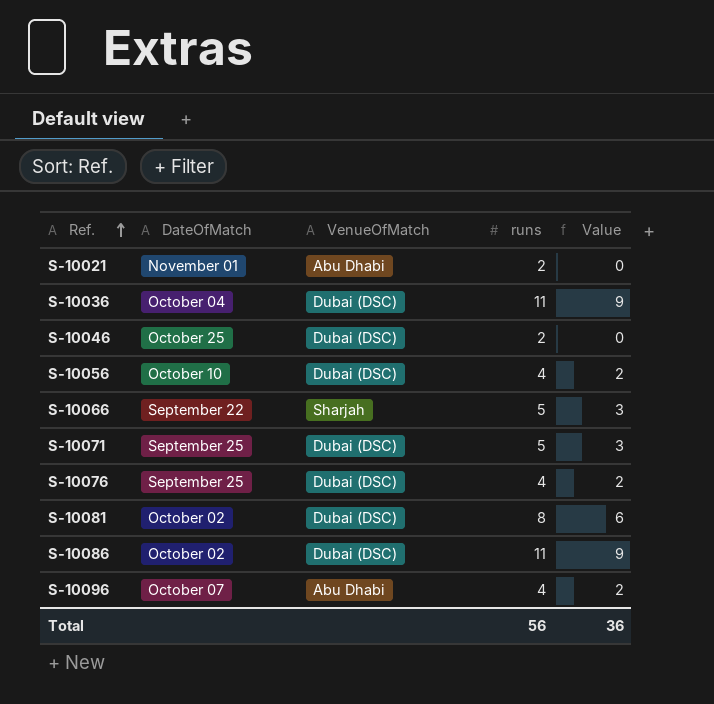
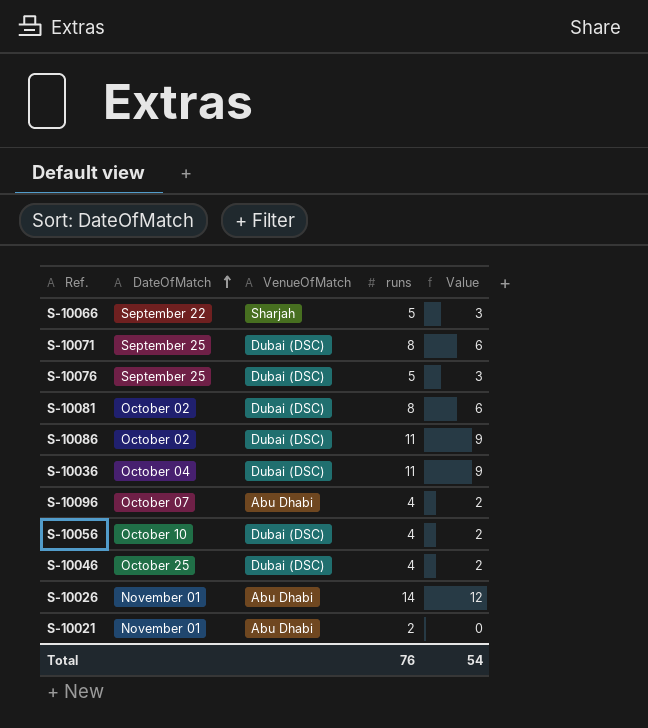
row order: Ref. ascending -> DateOfMatch ascending
S-10071 | runs: 5 -> 8
S-10071 | Value: 3 -> 6
S-10076 | runs: 4 -> 5
S-10076 | Value: 2 -> 3
S-10046 | runs: 2 -> 4
S-10046 | Value: 0 -> 2
row S-10026: none -> November 01 | Abu Dhabi | 14 | 12
Total | runs: 56 -> 76
Total | Value: 36 -> 54

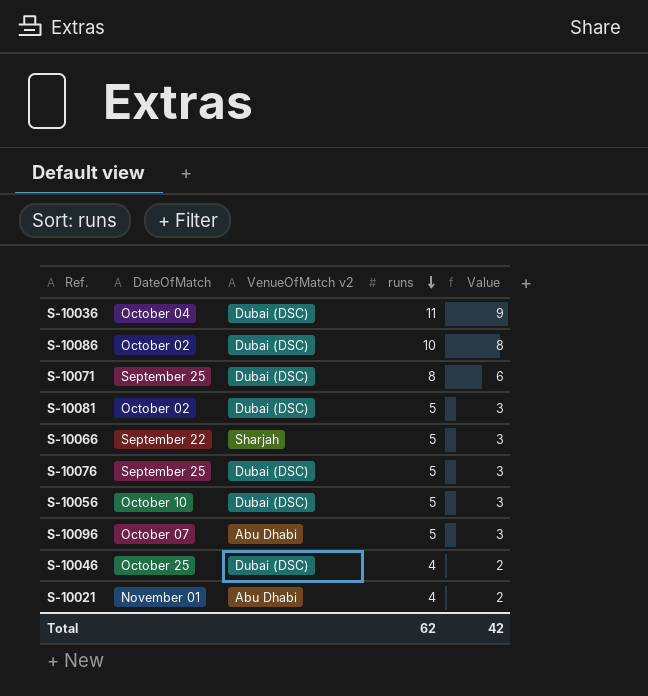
row order: DateOfMatch ascending -> runs descending
column name: VenueOfMatch -> VenueOfMatch v2
row S-10026: November 01 | Abu Dhabi | 14 | 12 -> none
S-10086 | runs: 11 -> 10
S-10086 | Value: 9 -> 8
S-10081 | runs: 8 -> 5
S-10081 | Value: 6 -> 3
S-10056 | runs: 4 -> 5
S-10056 | Value: 2 -> 3
S-10096 | runs: 4 -> 5
S-10096 | Value: 2 -> 3
S-10021 | runs: 2 -> 4
S-10021 | Value: 0 -> 2
Total | runs: 76 -> 62
Total | Value: 54 -> 42

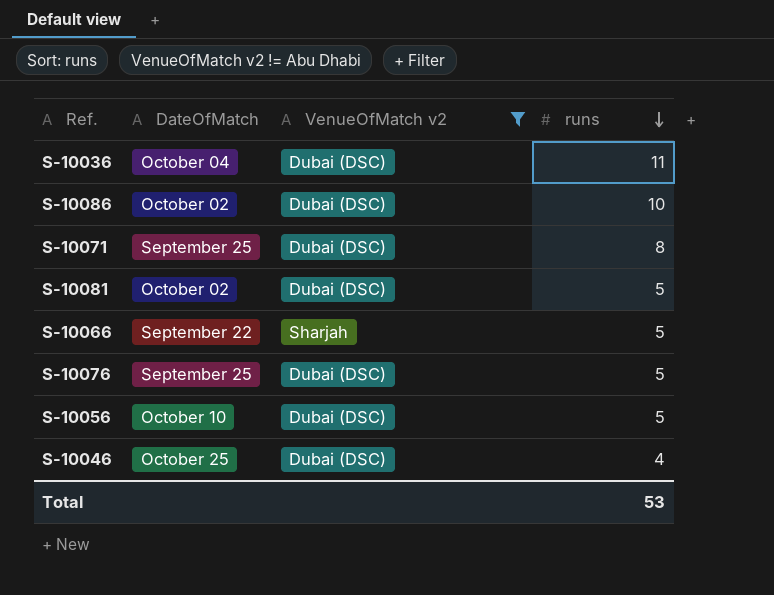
filter: none -> VenueOfMatch v2 != Abu Dhabi
column Value | formula: [runs] - 2 -> none
Total | runs: 62 -> 53

